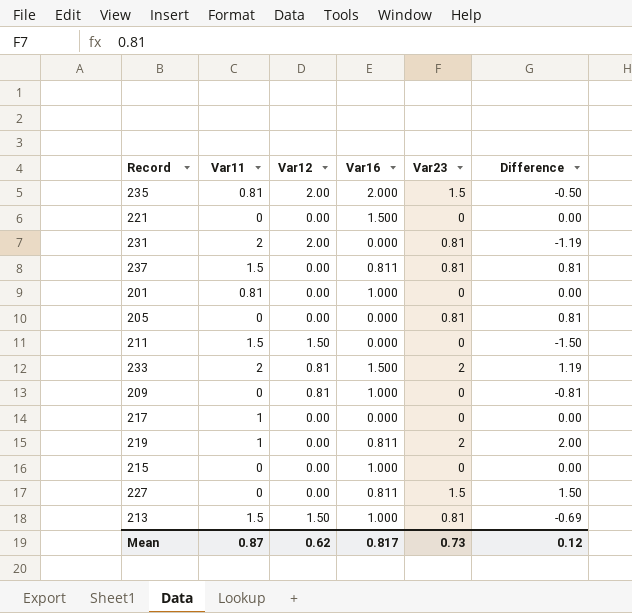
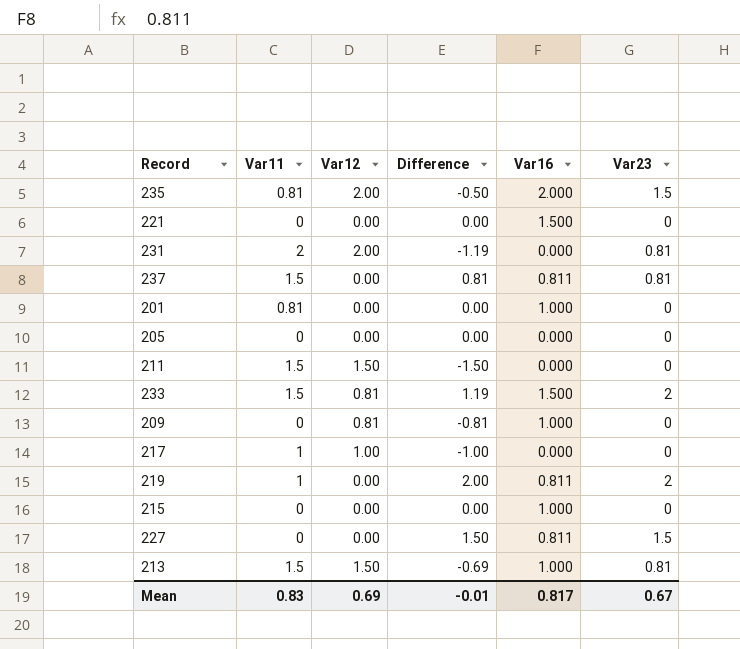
column Difference | position: 6 -> 4
205 | Difference: 0.81 -> 0.00
205 | Var23: 0.81 -> 0
233 | Var11: 2 -> 1.5
217 | Var12: 0.00 -> 1.00
217 | Difference: 0.00 -> -1.00
Mean | Var11: 0.87 -> 0.83
Mean | Var12: 0.62 -> 0.69
Mean | Difference: 0.12 -> -0.01
Mean | Var23: 0.73 -> 0.67

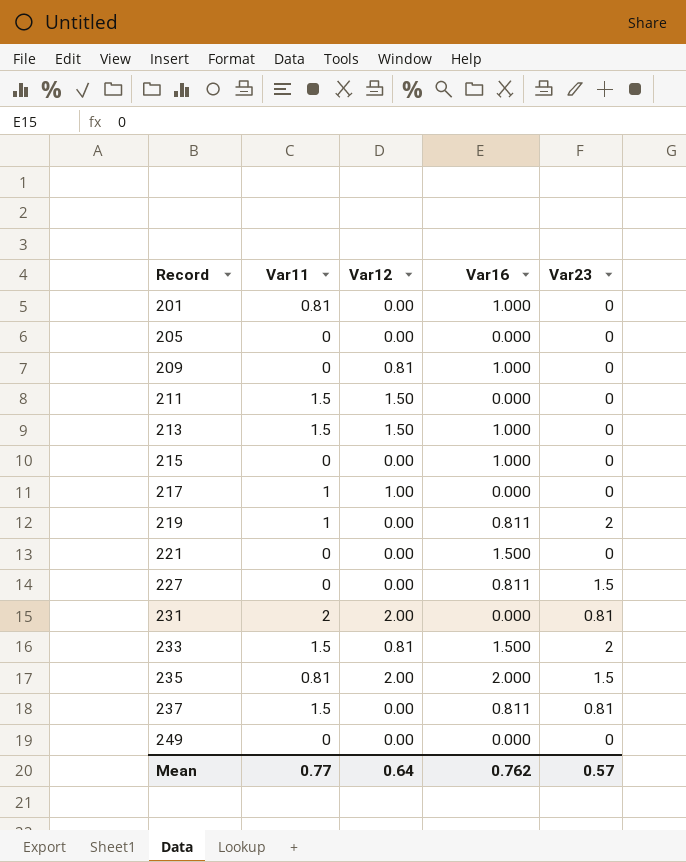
row order: none -> Record ascending
column Difference | formula: [Var23] - [Var12] -> none
213 | Var23: 0.81 -> 0
row 249: none -> 0 | 0.00 | 0.000 | 0
Mean | Var11: 0.83 -> 0.77
Mean | Var12: 0.69 -> 0.64
Mean | Var16: 0.817 -> 0.762
Mean | Var23: 0.67 -> 0.57

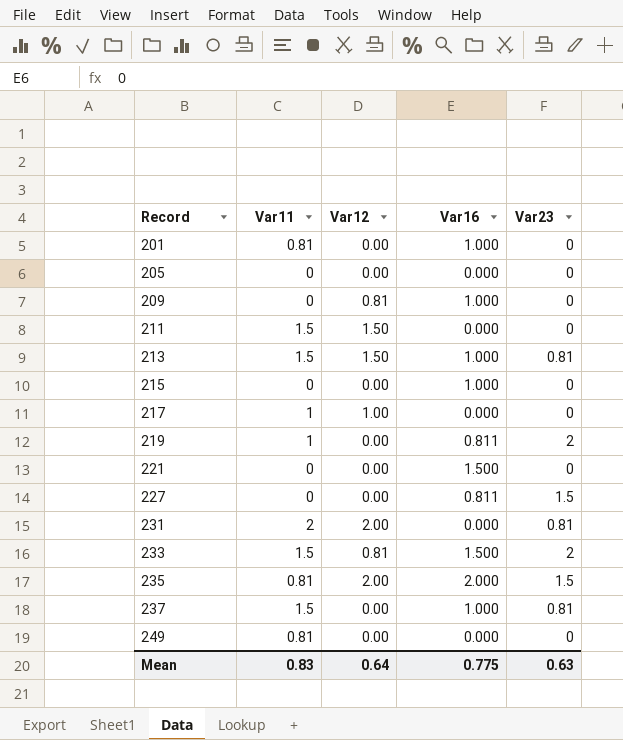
213 | Var23: 0 -> 0.81
237 | Var16: 0.811 -> 1.000
249 | Var11: 0 -> 0.81
Mean | Var11: 0.77 -> 0.83
Mean | Var16: 0.762 -> 0.775
Mean | Var23: 0.57 -> 0.63

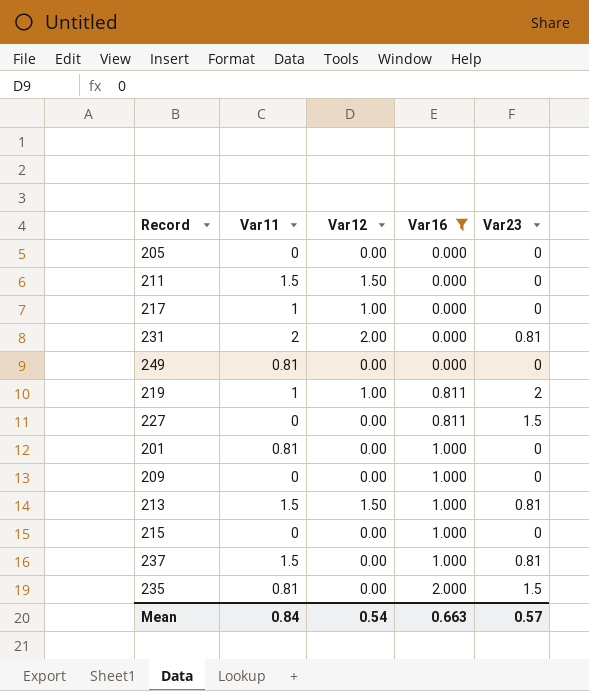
filter: none -> Var16 != 1.500
row order: Record ascending -> Var16 ascending
219 | Var12: 0.00 -> 1.00
209 | Var12: 0.81 -> 0.00
235 | Var12: 2.00 -> 0.00
Mean | Var11: 0.83 -> 0.84
Mean | Var12: 0.64 -> 0.54
Mean | Var16: 0.775 -> 0.663
Mean | Var23: 0.63 -> 0.57

